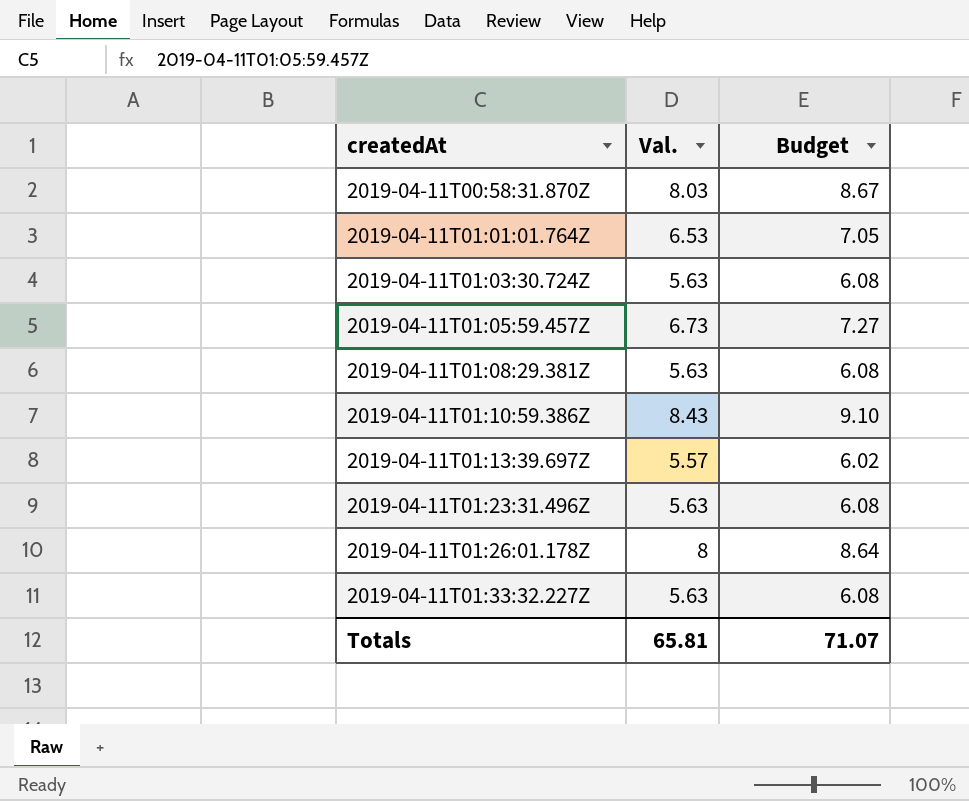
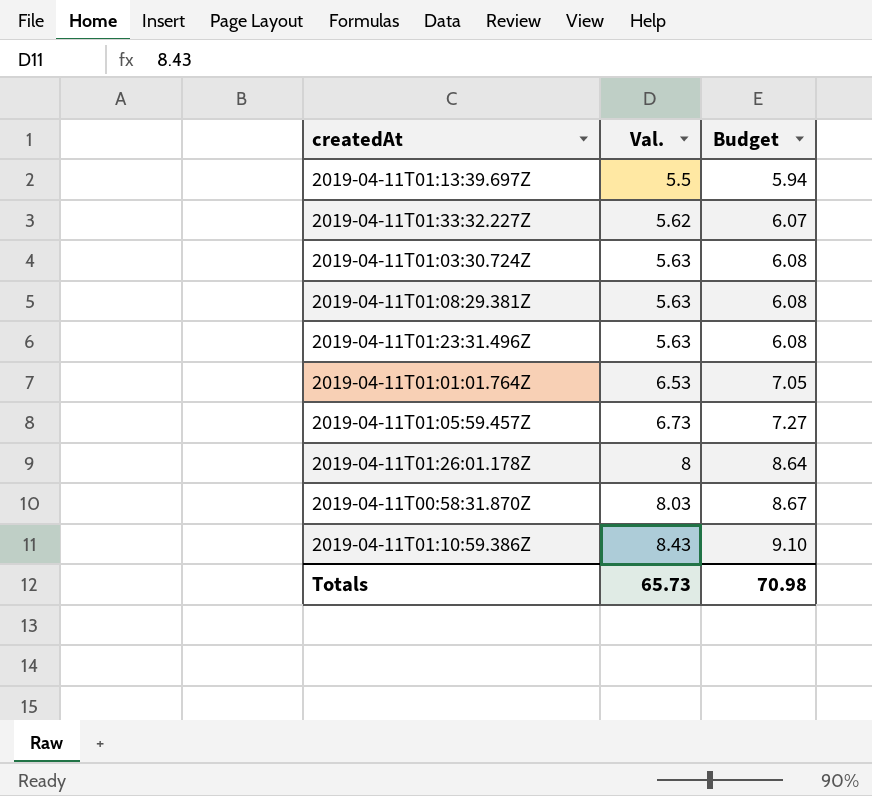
row order: createdAt ascending -> Val. ascending
2019-04-11T01:13:39.697Z | Val.: 5.57 -> 5.5
2019-04-11T01:13:39.697Z | Budget: 6.02 -> 5.94
2019-04-11T01:33:32.227Z | Val.: 5.63 -> 5.62
2019-04-11T01:33:32.227Z | Budget: 6.08 -> 6.07
Totals | Val.: 65.81 -> 65.73
Totals | Budget: 71.07 -> 70.98

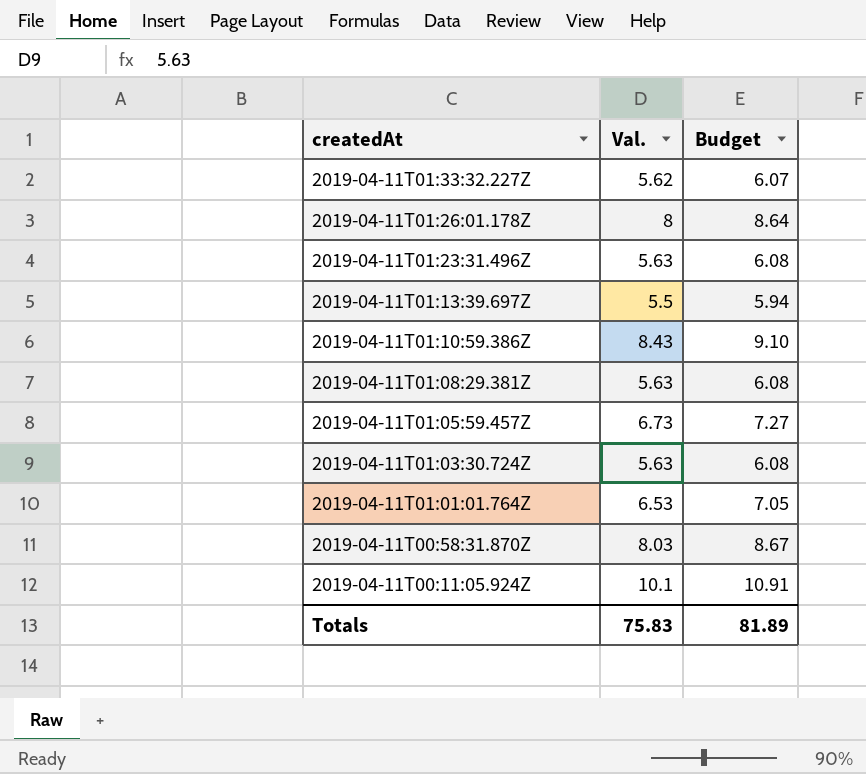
row order: Val. ascending -> createdAt descending
row 2019-04-11T00:11:05.924Z: none -> 10.1 | 10.91
Totals | Val.: 65.73 -> 75.83
Totals | Budget: 70.98 -> 81.89

